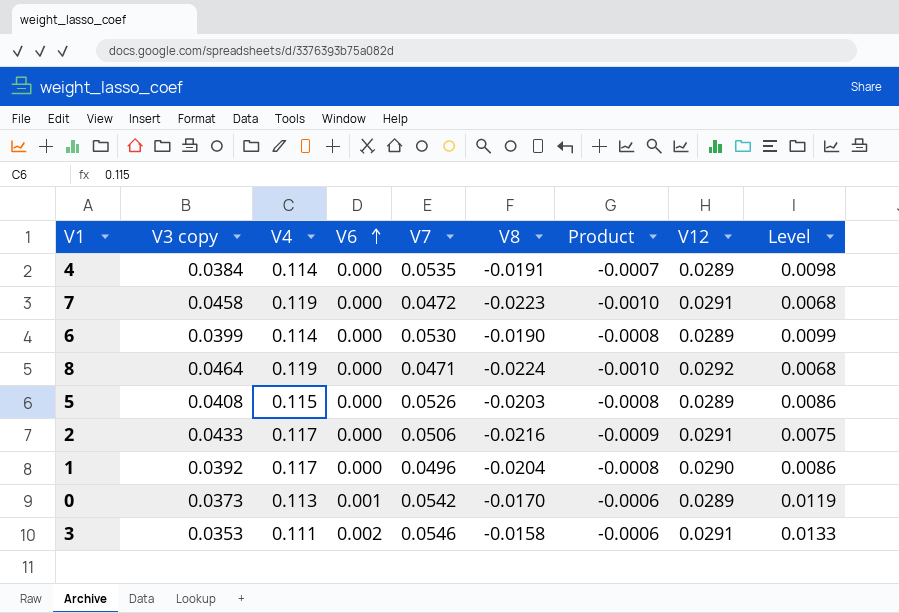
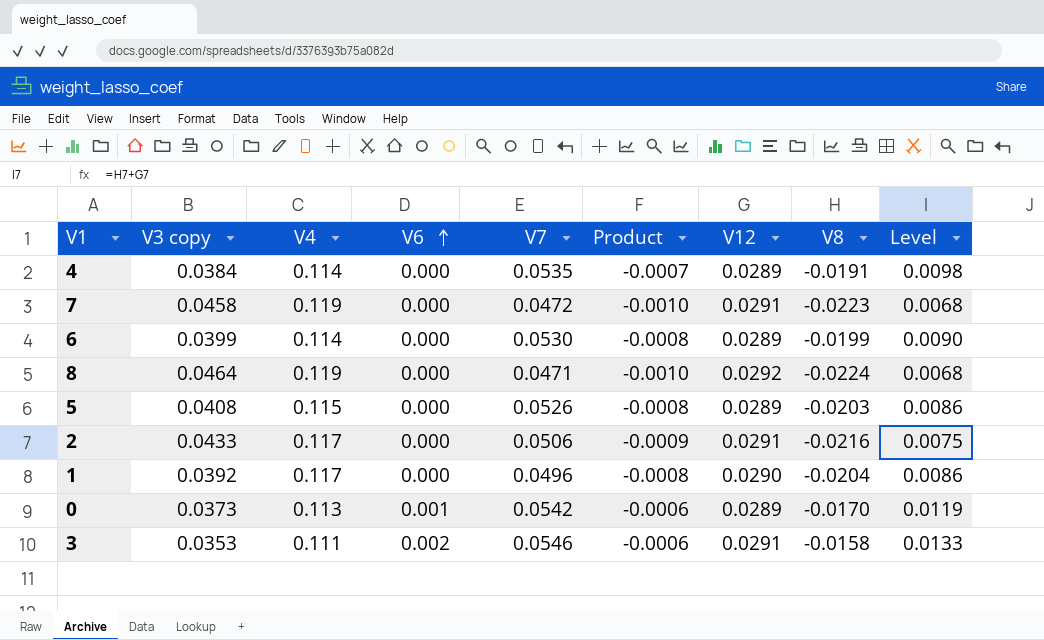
column V8 | position: 6 -> 8
6 | V8: -0.0190 -> -0.0199
6 | Level: 0.0099 -> 0.0090

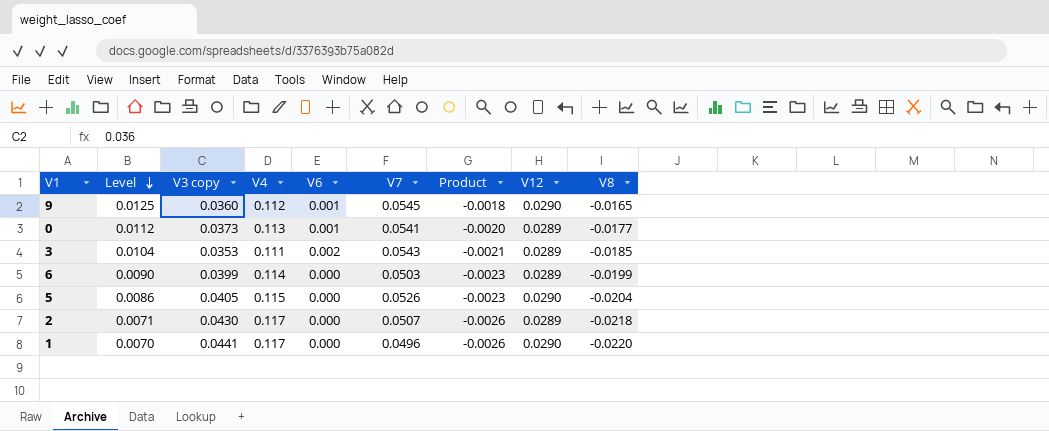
row order: V6 ascending -> Level descending
column Level | position: 9 -> 2
column Product | formula: [V3 copy] * [V8] -> [V4] * [V8]
row 4: 0.0384 | 0.114 | 0.000 | 0.0535 | -0.0007 | 0.0289 | -0.0191 | 0.0098 -> none
row 7: 0.0458 | 0.119 | 0.000 | 0.0472 | -0.0010 | 0.0291 | -0.0223 | 0.0068 -> none
row 8: 0.0464 | 0.119 | 0.000 | 0.0471 | -0.0010 | 0.0292 | -0.0224 | 0.0068 -> none
row 9: none -> 0.0125 | 0.0360 | 0.112 | 0.001 | 0.0545 | -0.0018 | 0.0290 | -0.0165
0 | Level: 0.0119 -> 0.0112
0 | V7: 0.0542 -> 0.0541
0 | V8: -0.0170 -> -0.0177
3 | Level: 0.0133 -> 0.0104
3 | V7: 0.0546 -> 0.0543
3 | V12: 0.0291 -> 0.0289
3 | V8: -0.0158 -> -0.0185
6 | V7: 0.0530 -> 0.0503
5 | V3 copy: 0.0408 -> 0.0405
5 | V12: 0.0289 -> 0.0290
5 | V8: -0.0203 -> -0.0204
2 | Level: 0.0075 -> 0.0071
2 | V3 copy: 0.0433 -> 0.0430
2 | V7: 0.0506 -> 0.0507
2 | V12: 0.0291 -> 0.0289
2 | V8: -0.0216 -> -0.0218
1 | Level: 0.0086 -> 0.0070
1 | V3 copy: 0.0392 -> 0.0441
1 | V8: -0.0204 -> -0.0220

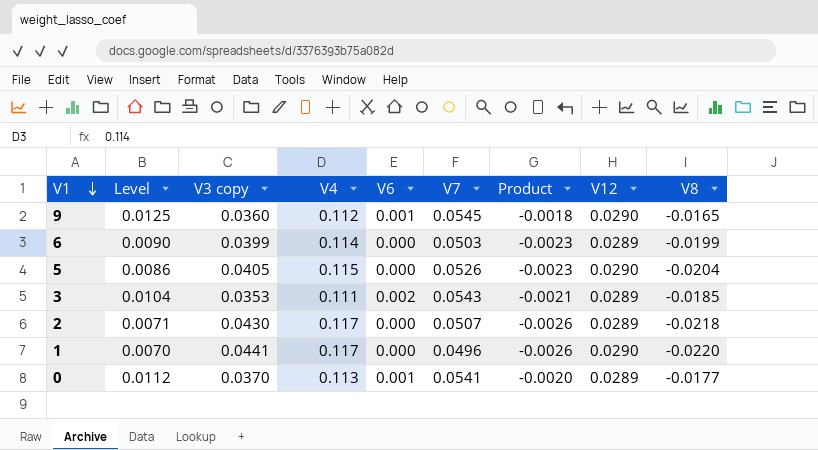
row order: Level descending -> V1 descending
0 | V3 copy: 0.0373 -> 0.0370

